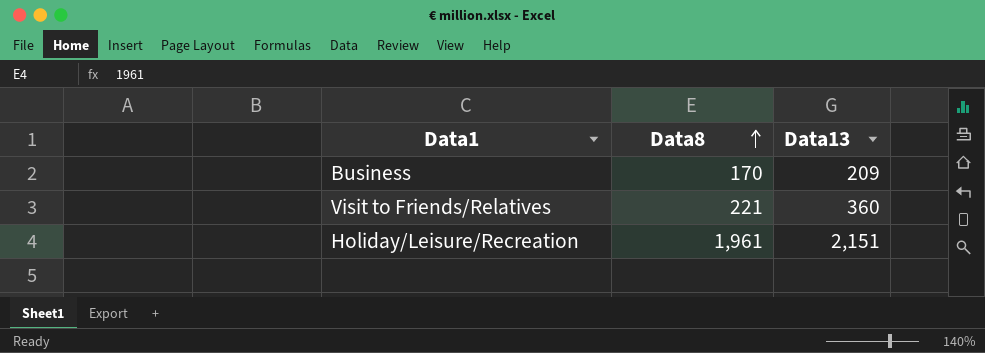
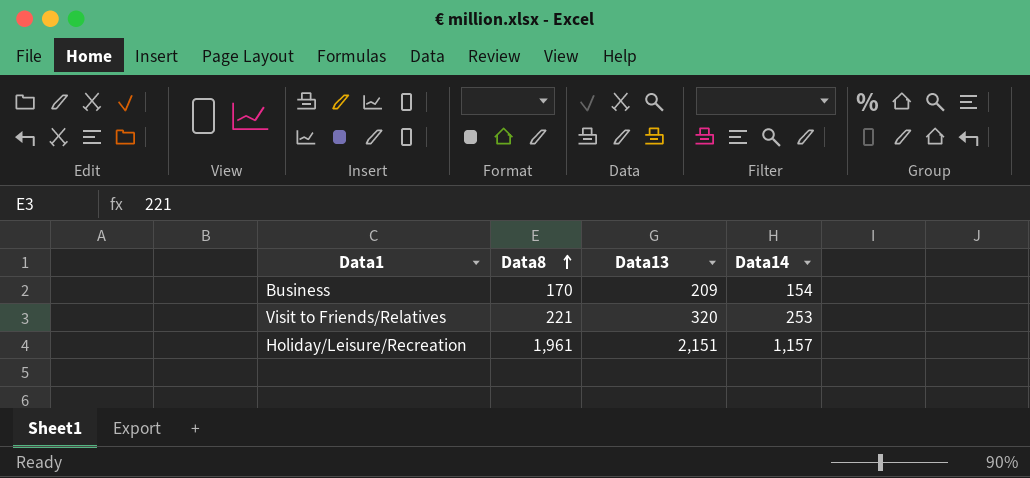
column Data14 | position: none -> 4
Visit to Friends/Relatives | Data13: 360 -> 320

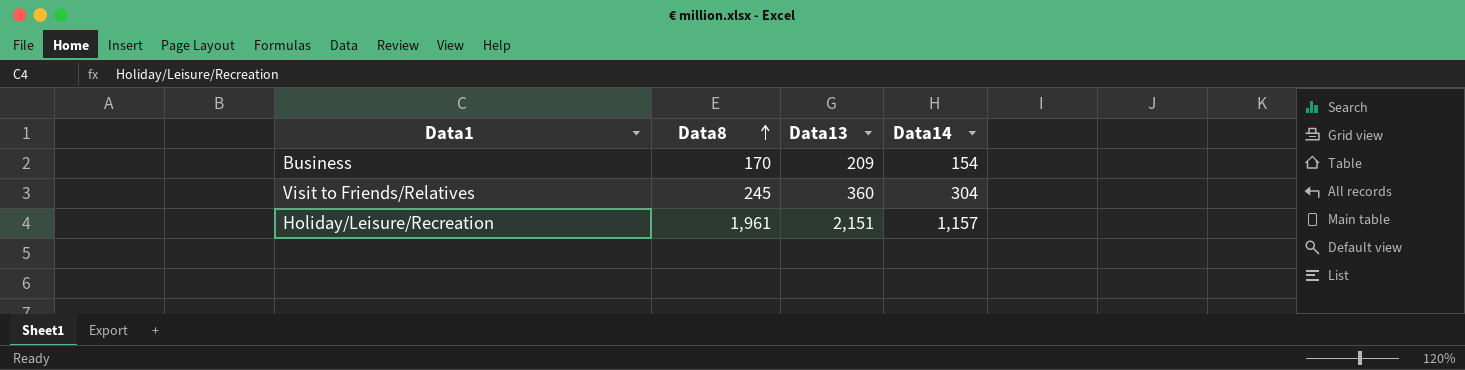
Visit to Friends/Relatives | Data8: 221 -> 245
Visit to Friends/Relatives | Data13: 320 -> 360
Visit to Friends/Relatives | Data14: 253 -> 304

